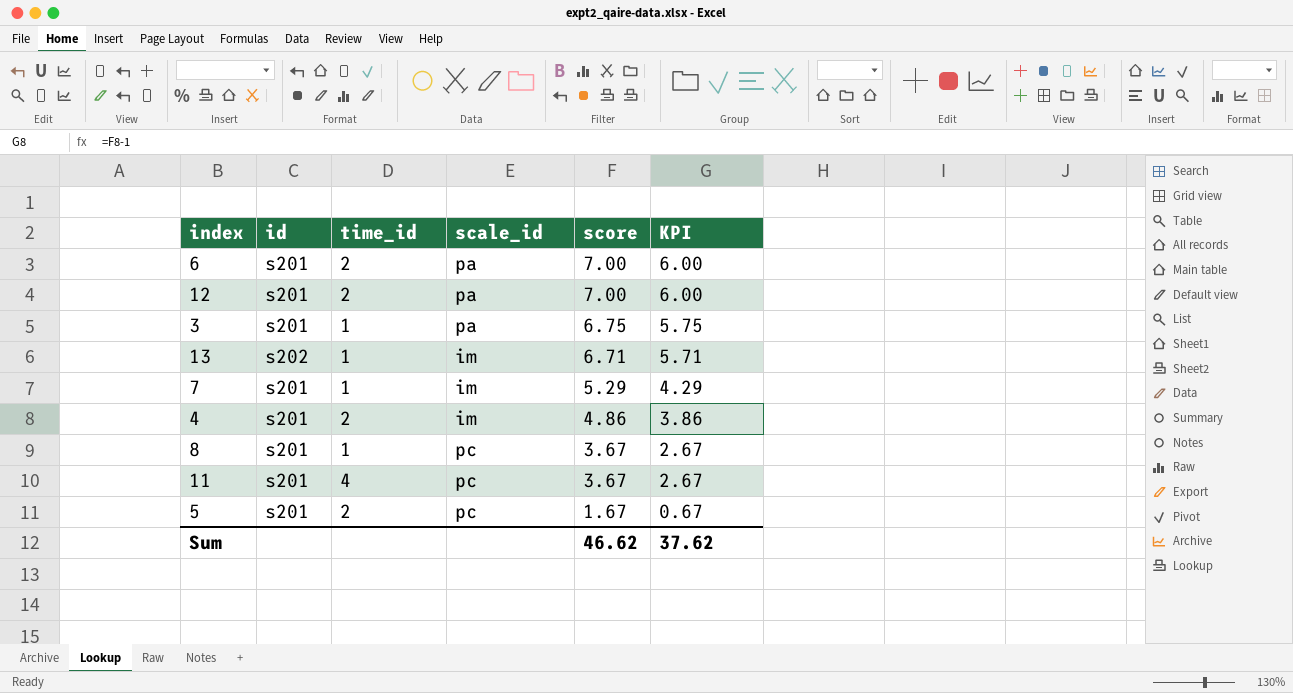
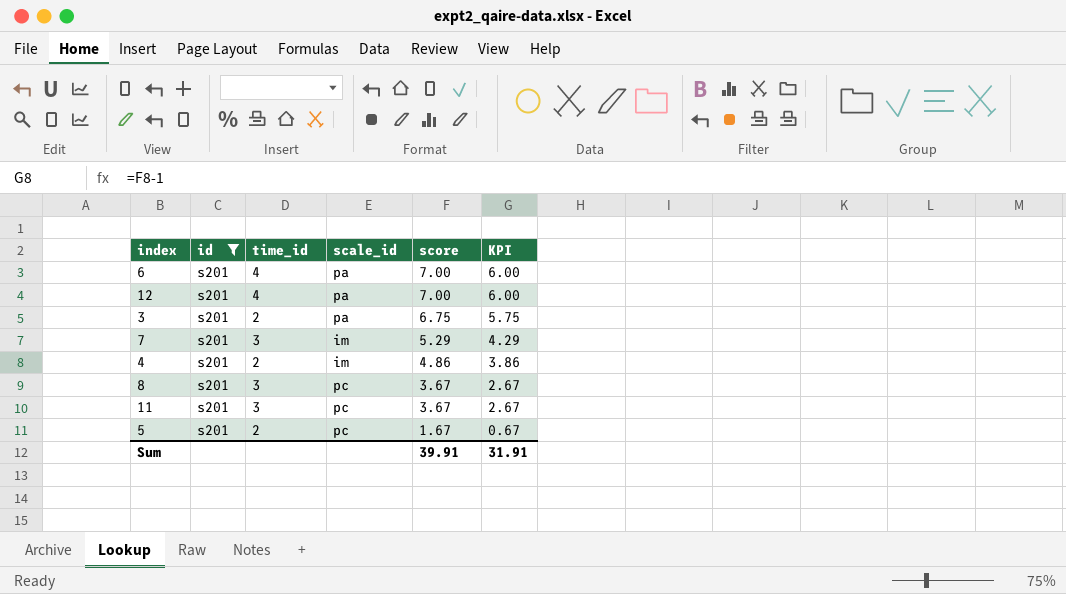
filter: none -> id = s201
6 | time_id: 2 -> 4
12 | time_id: 2 -> 4
3 | time_id: 1 -> 2
7 | time_id: 1 -> 3
8 | time_id: 1 -> 3
11 | time_id: 4 -> 3
Sum | score: 46.62 -> 39.91
Sum | KPI: 37.62 -> 31.91

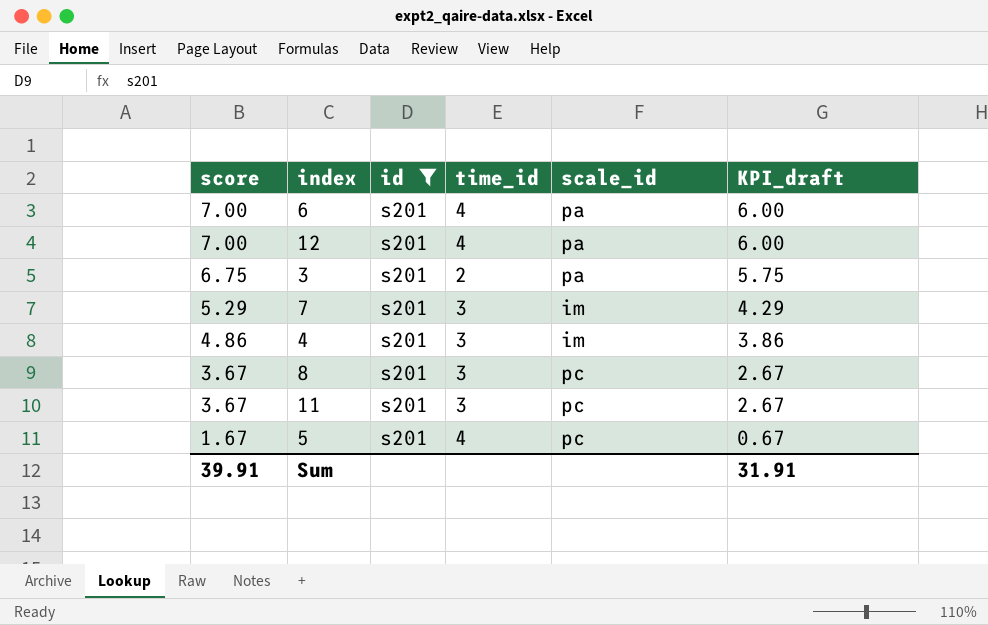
column score | position: 5 -> 1
column name: KPI -> KPI_draft
4 | time_id: 2 -> 3
5 | time_id: 2 -> 4

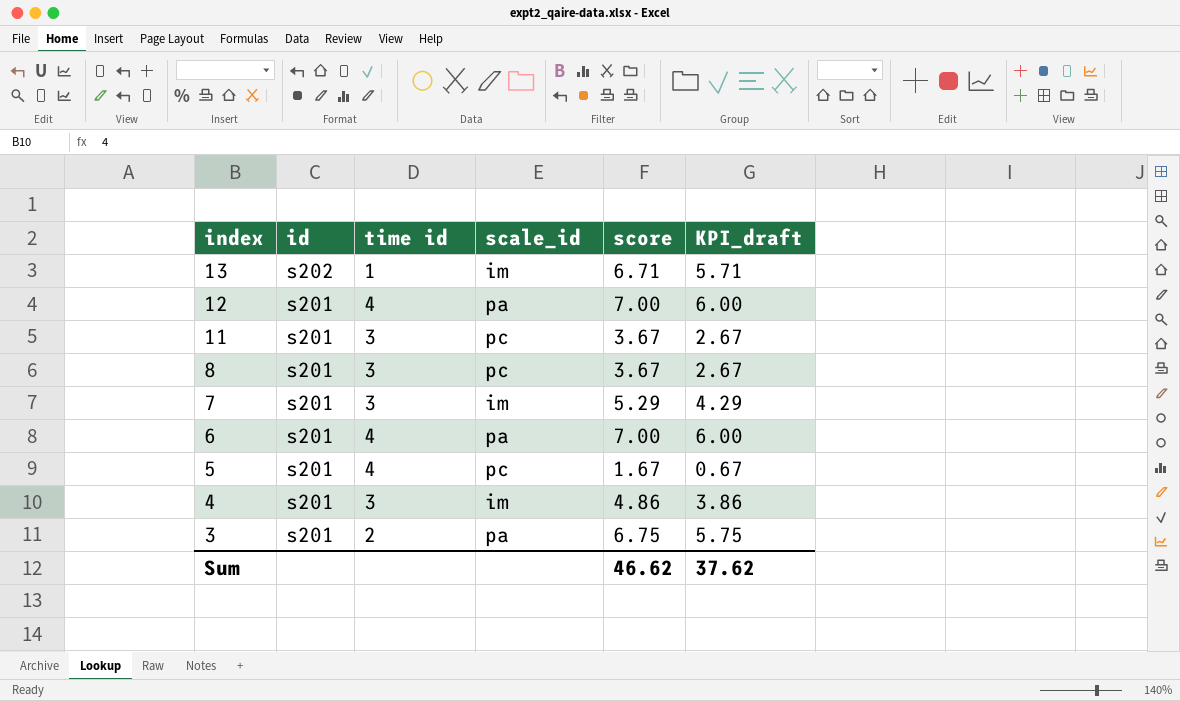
filter: id = s201 -> none
row order: score descending -> index descending
column name: time_id -> time id
column score | position: 1 -> 5
Sum | score: 39.91 -> 46.62
Sum | KPI_draft: 31.91 -> 37.62

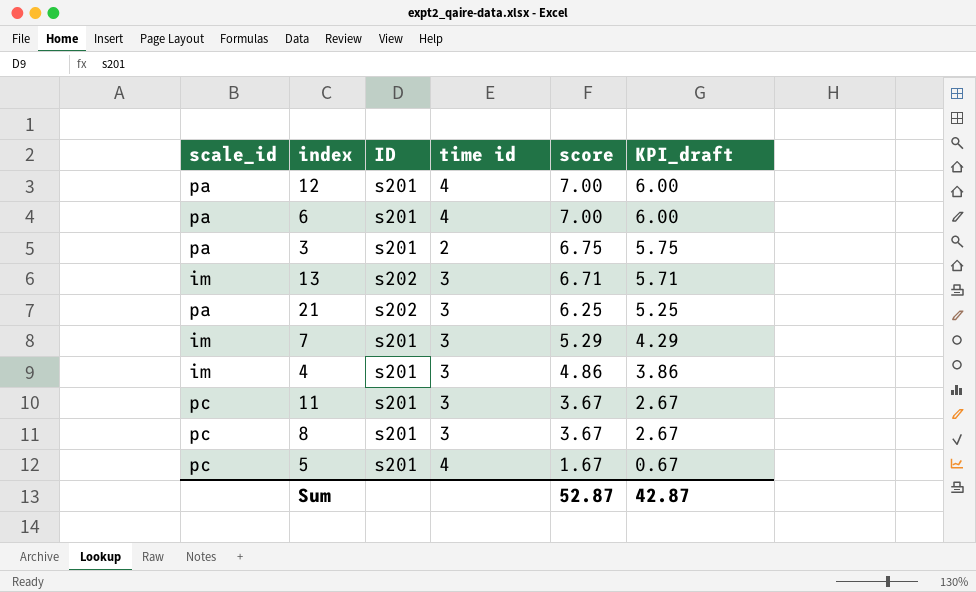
row order: index descending -> score descending
column scale_id | position: 4 -> 1
column name: id -> ID
13 | time id: 1 -> 3
row 21: none -> pa | s202 | 3 | 6.25 | 5.25
Sum | score: 46.62 -> 52.87
Sum | KPI_draft: 37.62 -> 42.87

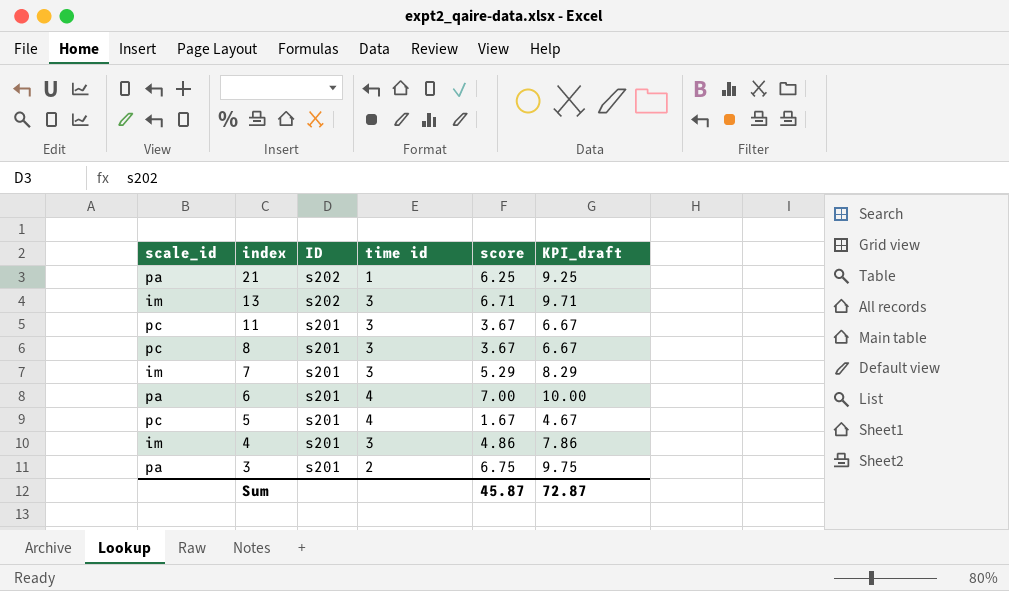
row order: score descending -> index descending
column KPI_draft | formula: [score] - 1 -> [score] + 3
row 12: pa | s201 | 4 | 7.00 | 6.00 -> none
21 | time id: 3 -> 1
Sum | score: 52.87 -> 45.87
Sum | KPI_draft: 42.87 -> 72.87

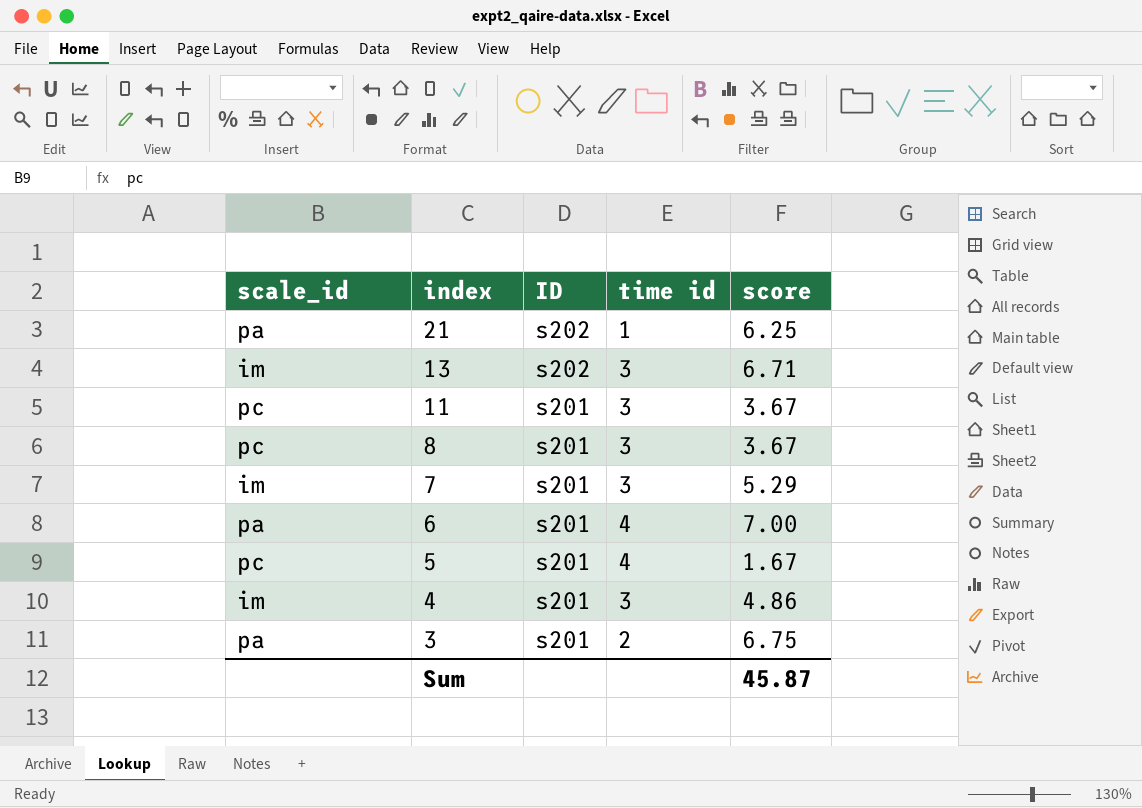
column KPI_draft | formula: [score] + 3 -> none

